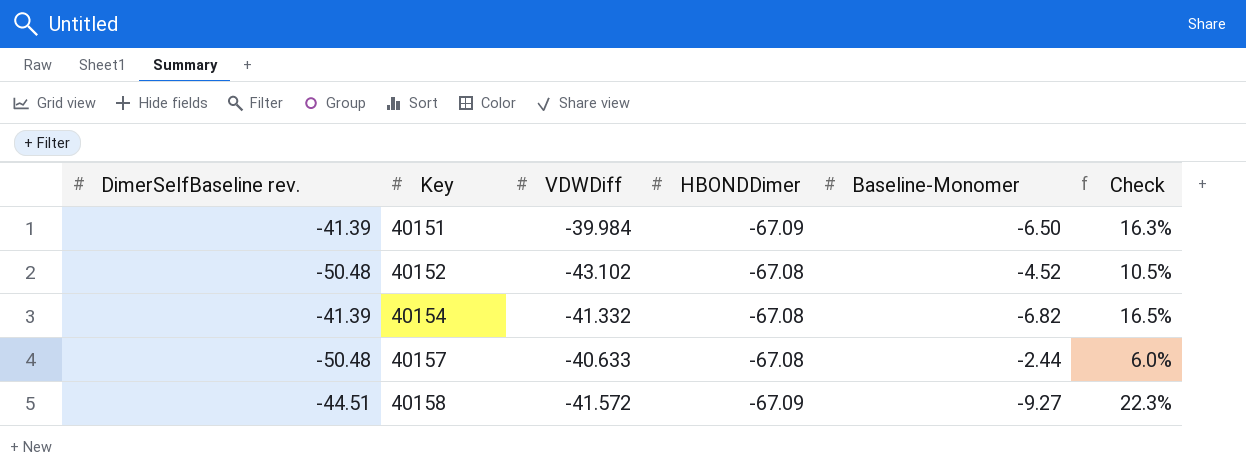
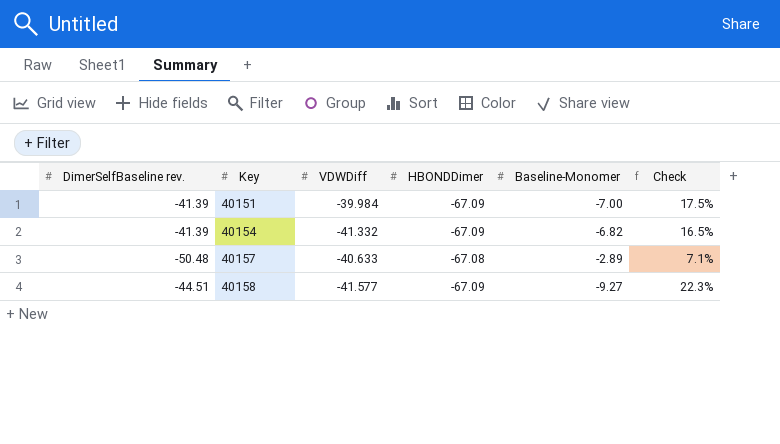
row 40152: -50.48 | -43.102 | -67.08 | -4.52 | 10.5% -> none
40151 | Baseline-Monomer: -6.50 -> -7.00
40151 | Check: 16.3% -> 17.5%
40154 | HBONDDimer: -67.08 -> -67.09
40157 | Baseline-Monomer: -2.44 -> -2.89
40157 | Check: 6.0% -> 7.1%
40158 | VDWDiff: -41.572 -> -41.577

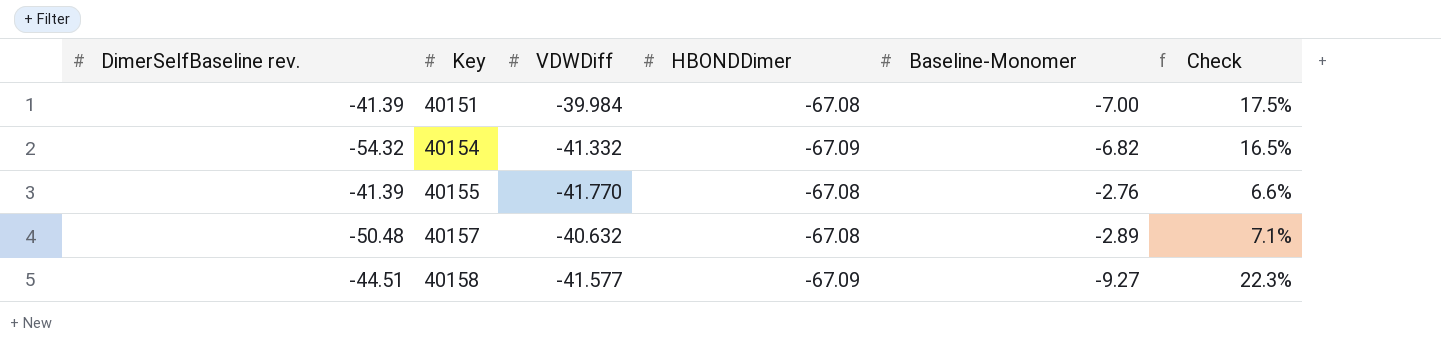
40151 | HBONDDimer: -67.09 -> -67.08
40154 | DimerSelfBaseline rev.: -41.39 -> -54.32
row 40155: none -> -41.39 | -41.770 | -67.08 | -2.76 | 6.6%
40157 | VDWDiff: -40.633 -> -40.632

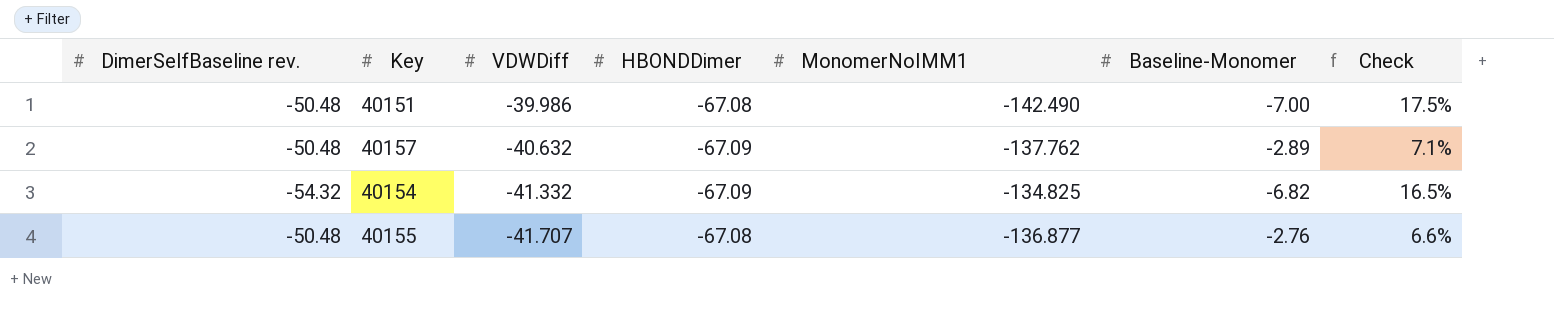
row order: Key ascending -> VDWDiff descending
column MonomerNoIMM1 | position: none -> 5
row 40158: -44.51 | -41.577 | -67.09 | -9.27 | 22.3% -> none
40151 | DimerSelfBaseline rev.: -41.39 -> -50.48
40151 | VDWDiff: -39.984 -> -39.986
40157 | HBONDDimer: -67.08 -> -67.09
40155 | DimerSelfBaseline rev.: -41.39 -> -50.48
40155 | VDWDiff: -41.770 -> -41.707

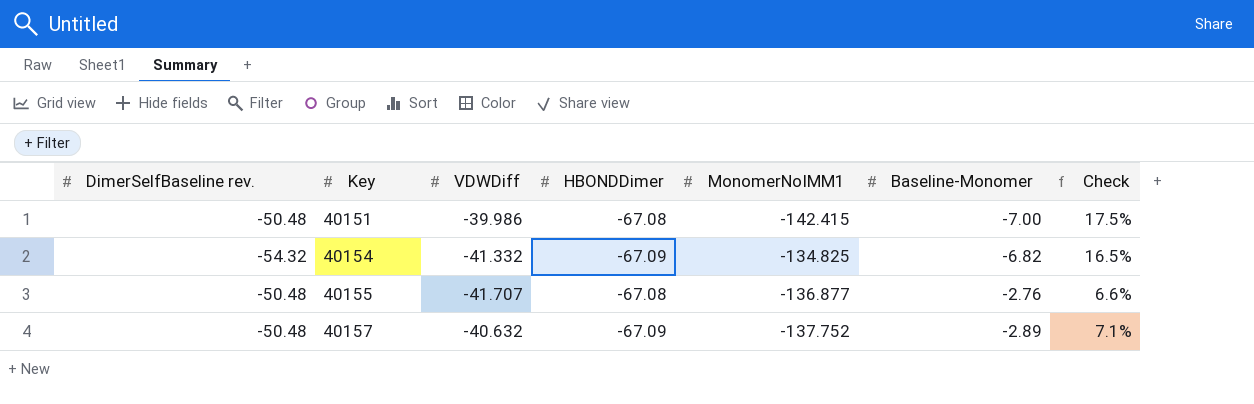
row order: VDWDiff descending -> Key ascending
40151 | MonomerNoIMM1: -142.490 -> -142.415
40157 | MonomerNoIMM1: -137.762 -> -137.752

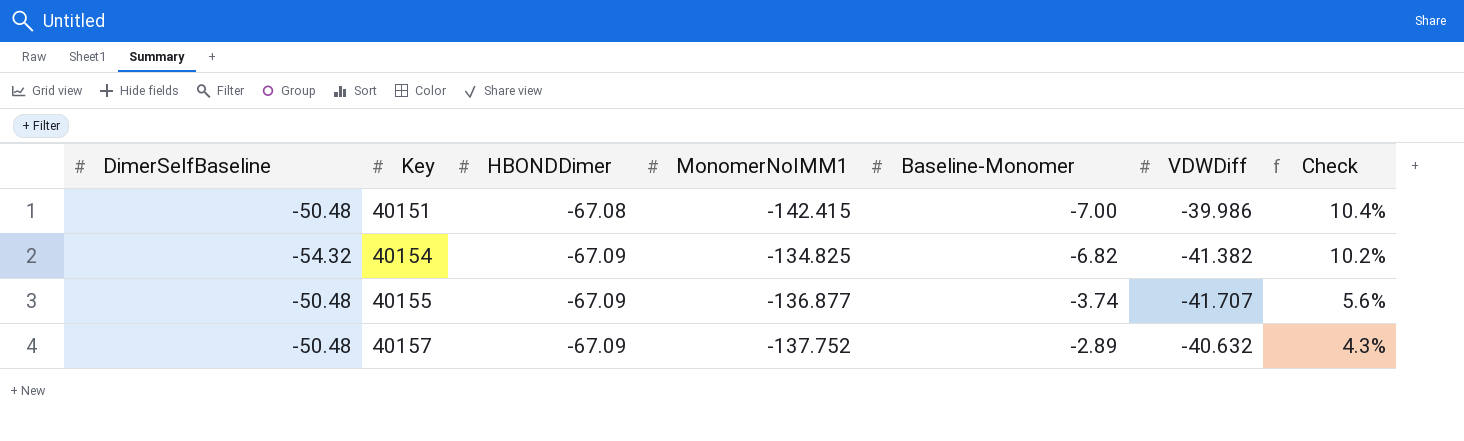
column name: DimerSelfBaseline rev. -> DimerSelfBaseline
column VDWDiff | position: 3 -> 6
column Check | formula: [Baseline-Monomer] / [VDWDiff] -> [Baseline-Monomer] / [HBONDDimer]
40154 | VDWDiff: -41.332 -> -41.382
40155 | HBONDDimer: -67.08 -> -67.09
40155 | Baseline-Monomer: -2.76 -> -3.74

